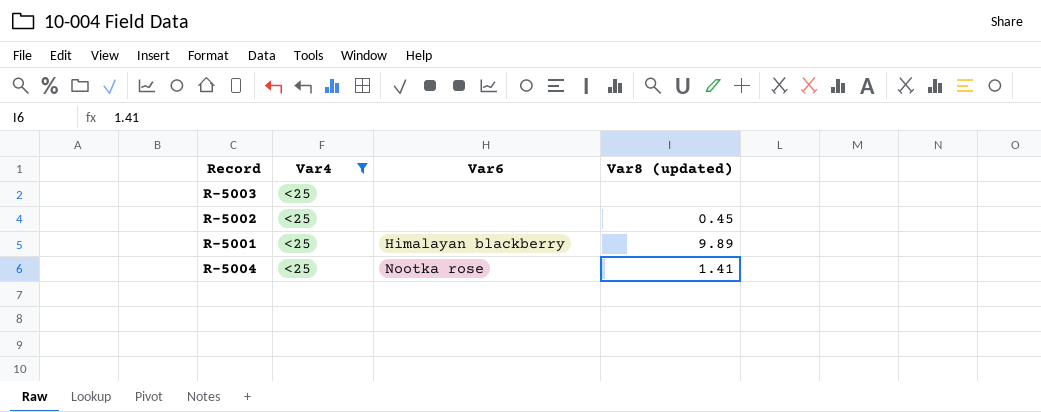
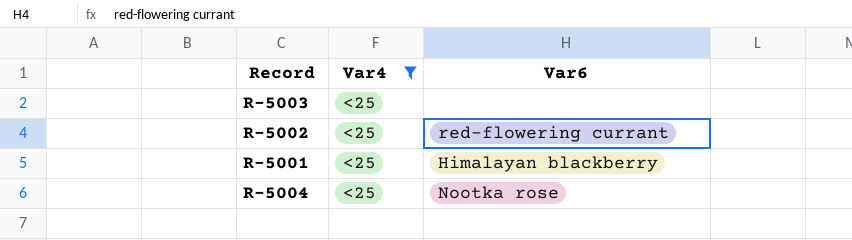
column Var8 (updated) | position: 4 -> none
R-5002 | Var6: none -> red-flowering currant

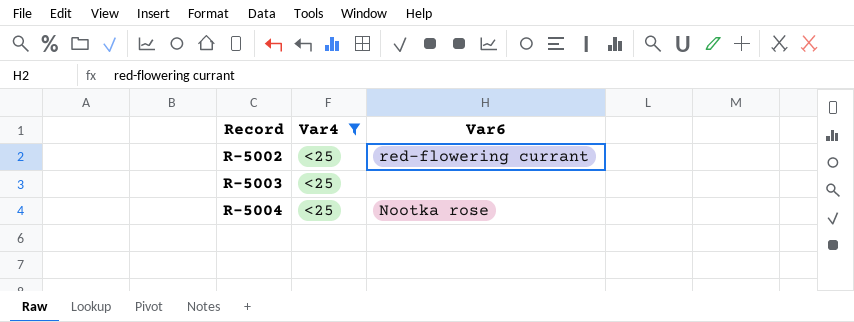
row order: none -> Record ascending
row R-5001: <25 | Himalayan blackberry -> none

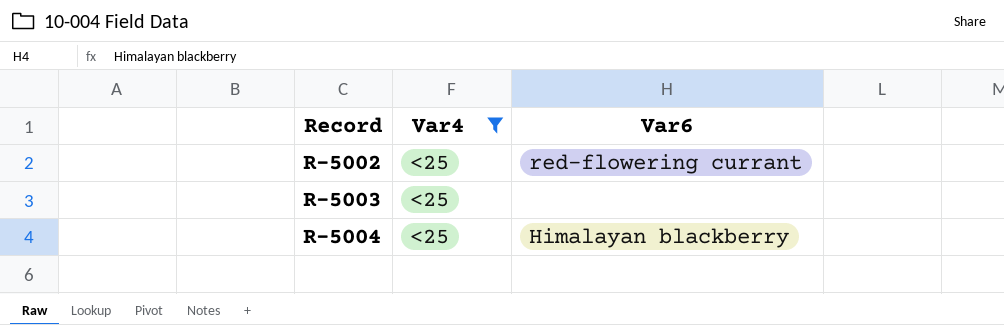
R-5004 | Var6: Nootka rose -> Himalayan blackberry

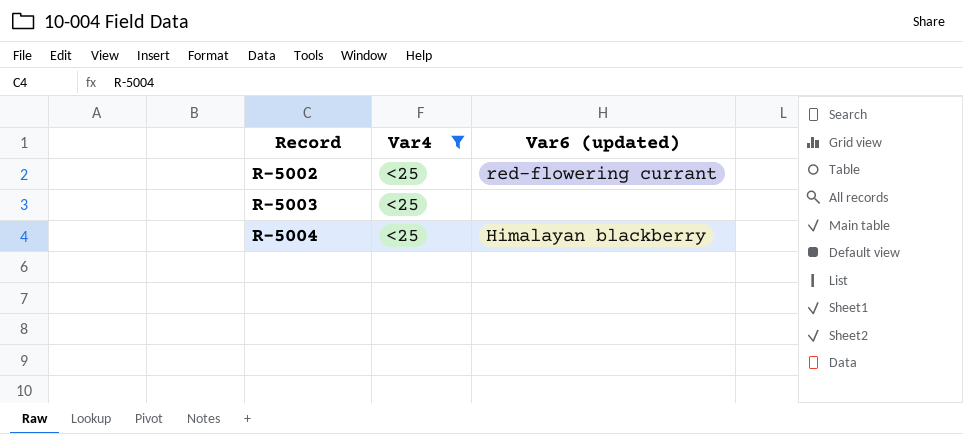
column name: Var6 -> Var6 (updated)

